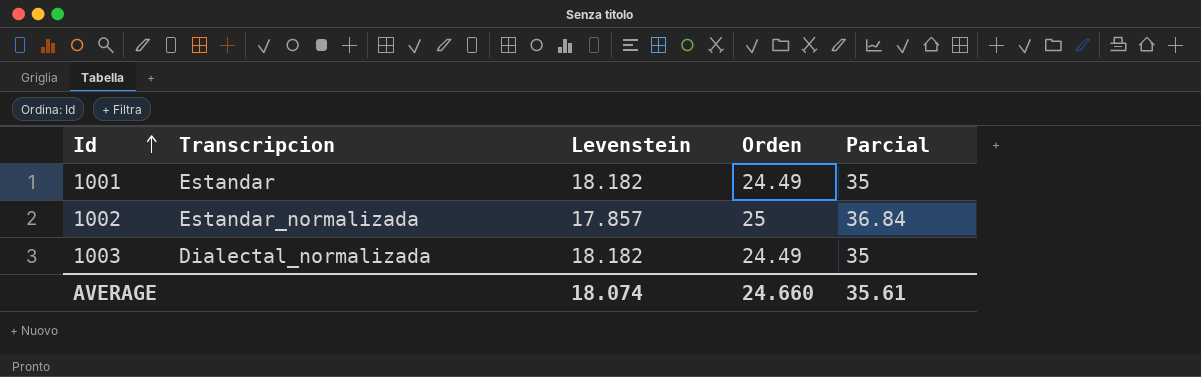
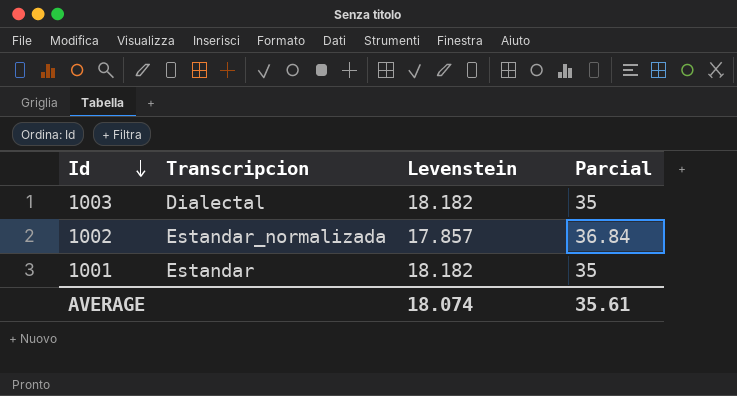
row order: Id ascending -> Id descending
column Orden | position: 4 -> none
1003 | Transcripcion: Dialectal_normalizada -> Dialectal

